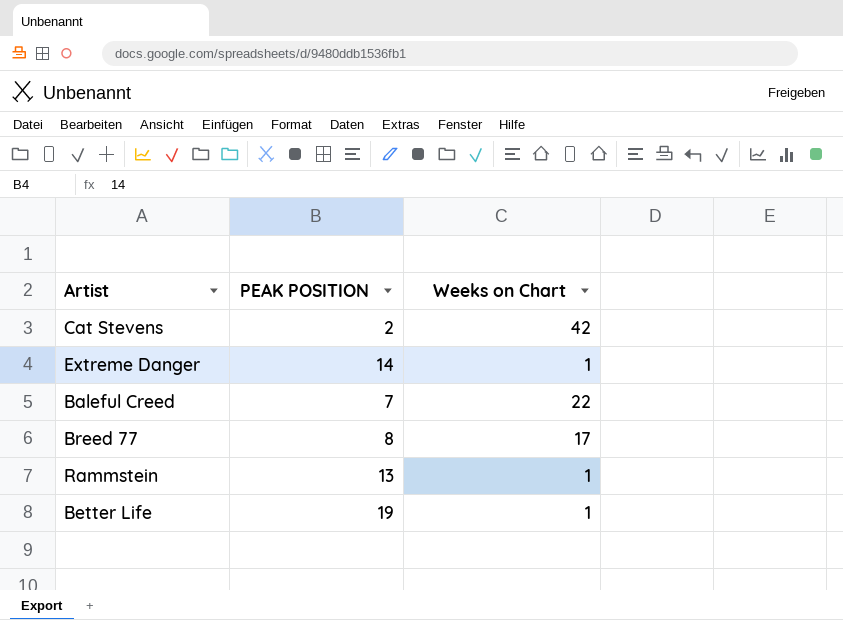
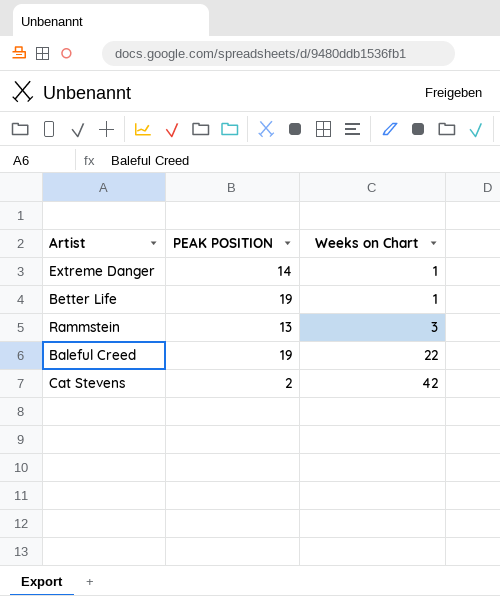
row order: none -> Weeks on Chart ascending
row Breed 77: 8 | 17 -> none
Rammstein | Weeks on Chart: 1 -> 3
Baleful Creed | PEAK POSITION: 7 -> 19

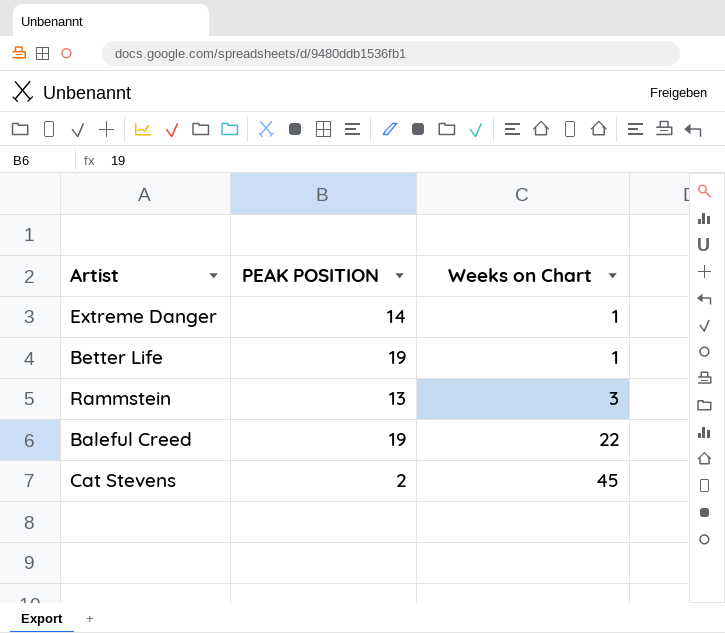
Cat Stevens | Weeks on Chart: 42 -> 45

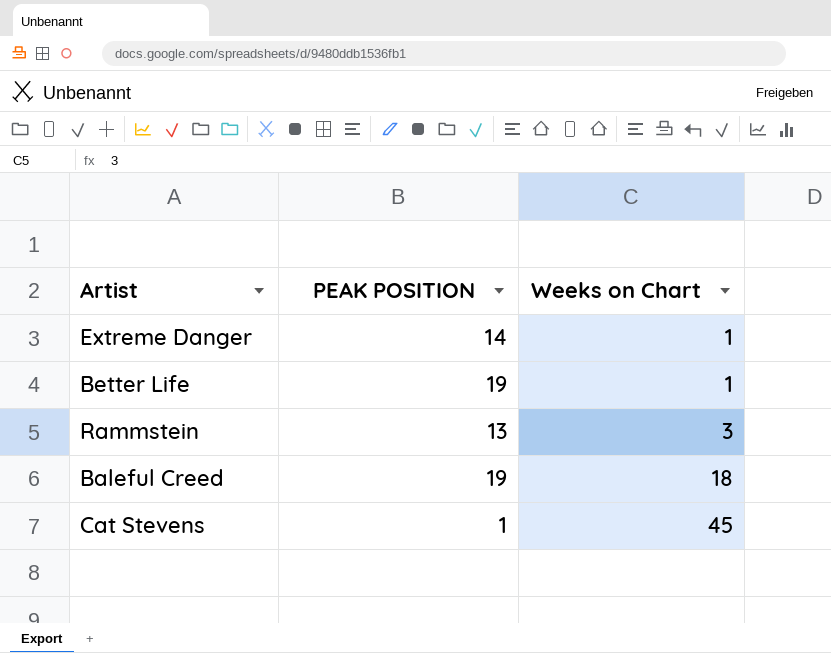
Baleful Creed | Weeks on Chart: 22 -> 18
Cat Stevens | PEAK POSITION: 2 -> 1

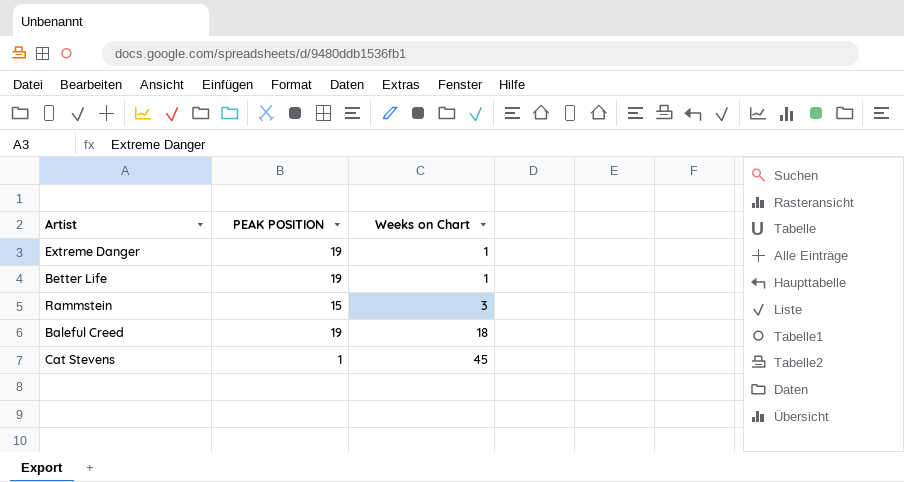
Extreme Danger | PEAK POSITION: 14 -> 19
Rammstein | PEAK POSITION: 13 -> 15

